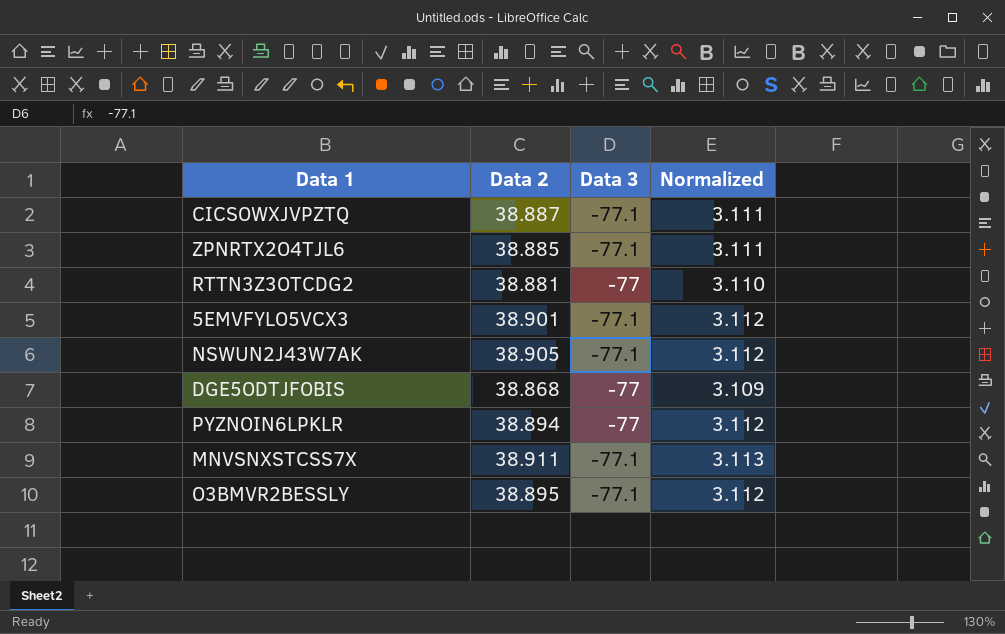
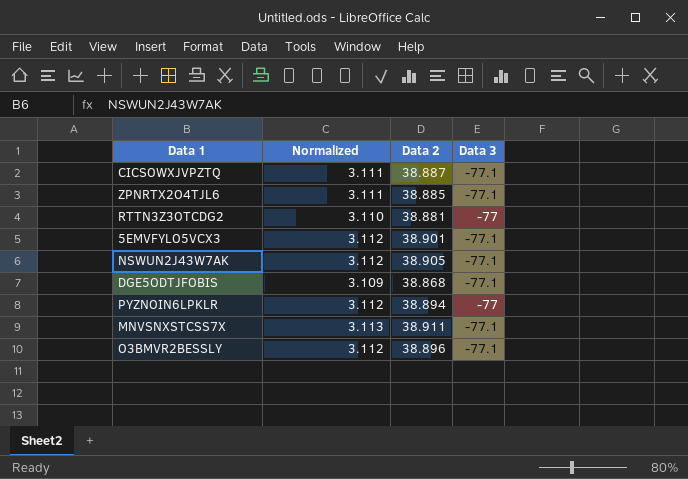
column Normalized | position: 4 -> 2
DGE5ODTJFOBIS | Data 3: -77 -> -77.1
O3BMVR2BESSLY | Data 2: 38.895 -> 38.896

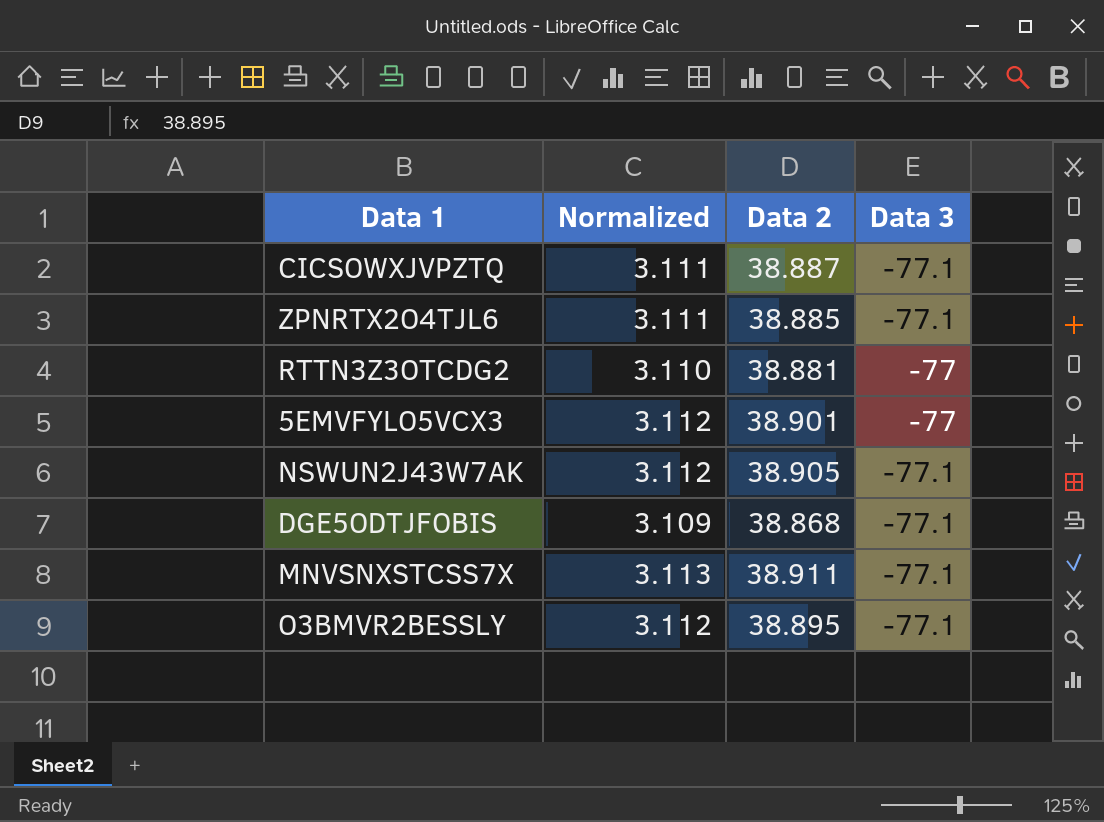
row PYZNOIN6LPKLR: 3.112 | 38.894 | -77 -> none
5EMVFYLO5VCX3 | Data 3: -77.1 -> -77
O3BMVR2BESSLY | Data 2: 38.896 -> 38.895

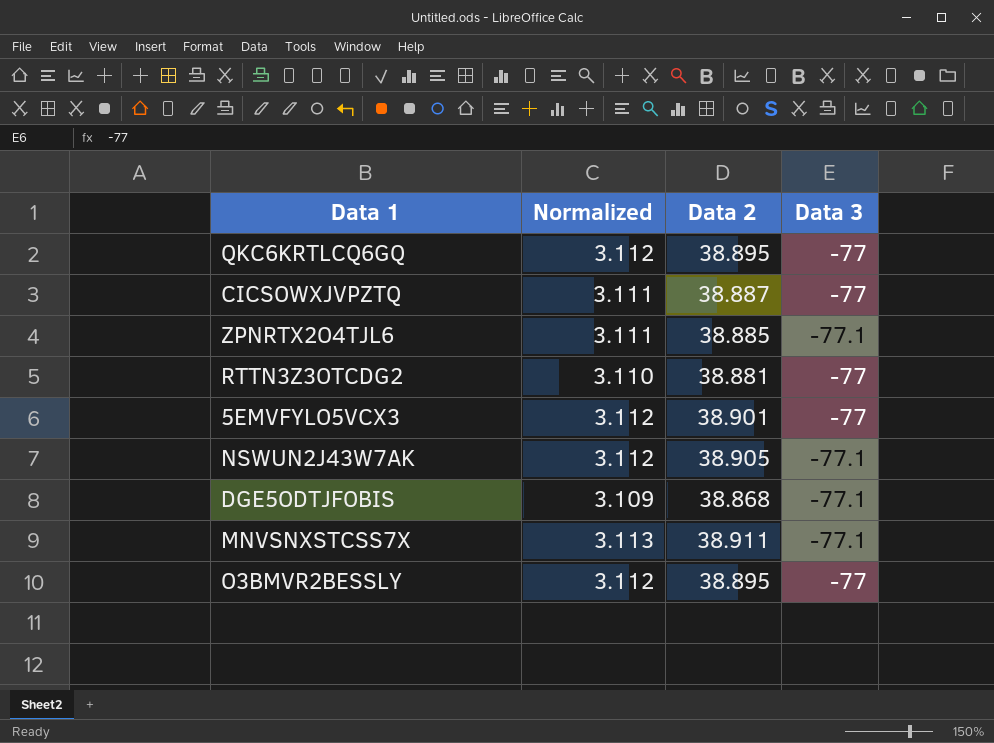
row QKC6KRTLCQ6GQ: none -> 3.112 | 38.895 | -77
CICSOWXJVPZTQ | Data 3: -77.1 -> -77
O3BMVR2BESSLY | Data 3: -77.1 -> -77

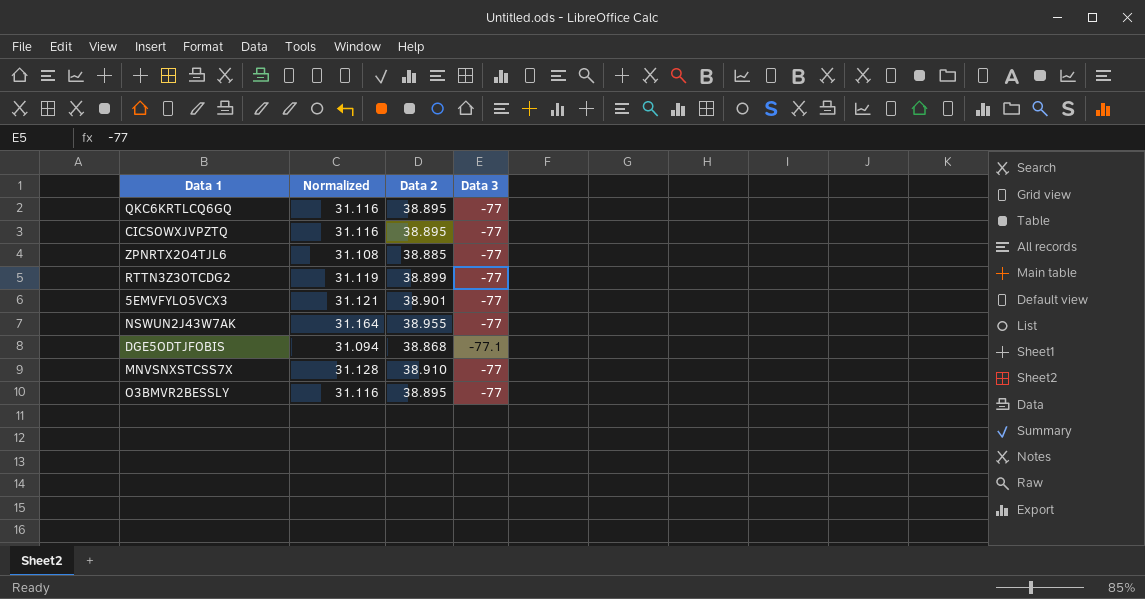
column Normalized | formula: [Data 2] * 0.08 -> [Data 2] * 0.8
CICSOWXJVPZTQ | Data 2: 38.887 -> 38.895
ZPNRTX2O4TJL6 | Data 3: -77.1 -> -77
RTTN3Z3OTCDG2 | Data 2: 38.881 -> 38.899
NSWUN2J43W7AK | Data 2: 38.905 -> 38.955
NSWUN2J43W7AK | Data 3: -77.1 -> -77
MNVSNXSTCSS7X | Data 2: 38.911 -> 38.910
MNVSNXSTCSS7X | Data 3: -77.1 -> -77

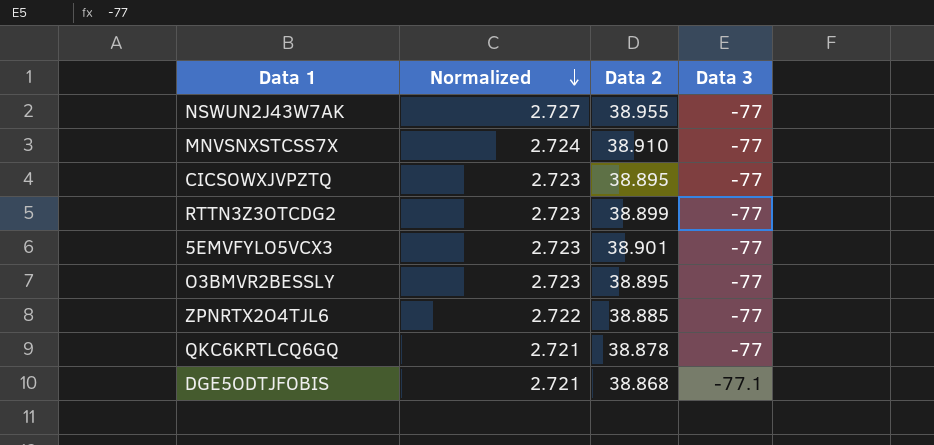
row order: none -> Normalized descending
column Normalized | formula: [Data 2] * 0.8 -> [Data 2] * 0.07
QKC6KRTLCQ6GQ | Data 2: 38.895 -> 38.878

